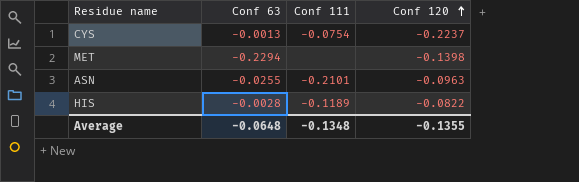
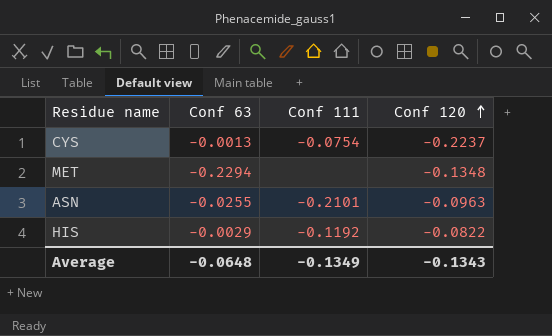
MET | Conf 120: -0.1398 -> -0.1348
HIS | Conf 63: -0.0028 -> -0.0029
HIS | Conf 111: -0.1189 -> -0.1192
Average | Conf 111: -0.1348 -> -0.1349
Average | Conf 120: -0.1355 -> -0.1343

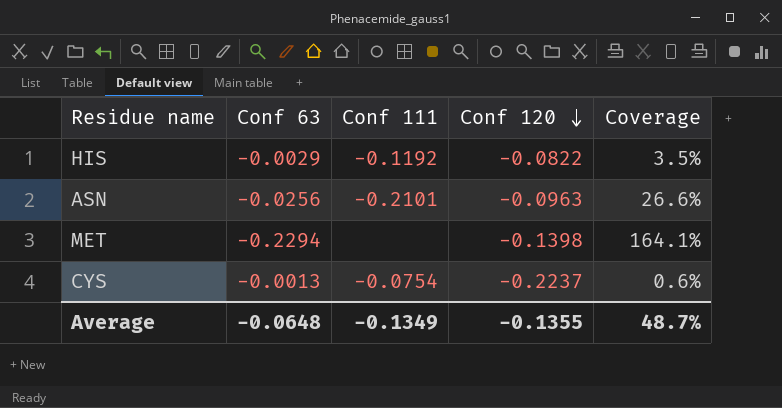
row order: Conf 120 ascending -> Conf 120 descending
column Coverage | formula: none -> [Conf 63] / [Conf 120]
ASN | Conf 63: -0.0255 -> -0.0256
MET | Conf 120: -0.1348 -> -0.1398
Average | Conf 120: -0.1343 -> -0.1355

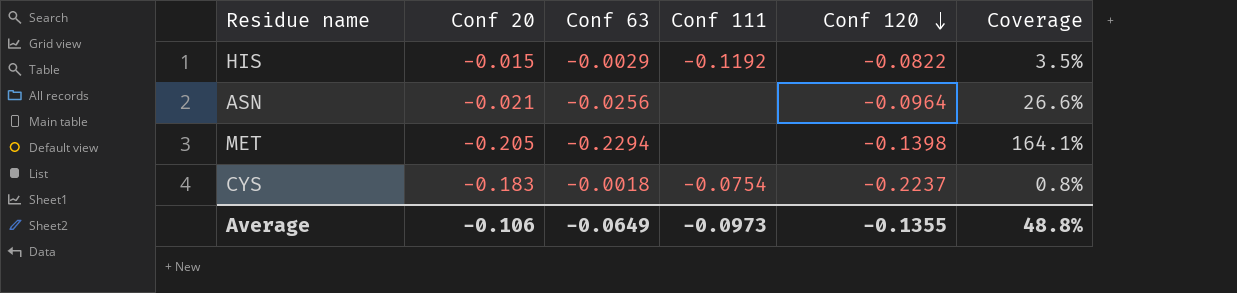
column Conf 20 | position: none -> 2
ASN | Conf 111: -0.2101 -> none
ASN | Conf 120: -0.0963 -> -0.0964
CYS | Conf 63: -0.0013 -> -0.0018
CYS | Coverage: 0.6% -> 0.8%
Average | Conf 63: -0.0648 -> -0.0649
Average | Conf 111: -0.1349 -> -0.0973
Average | Coverage: 48.7% -> 48.8%

